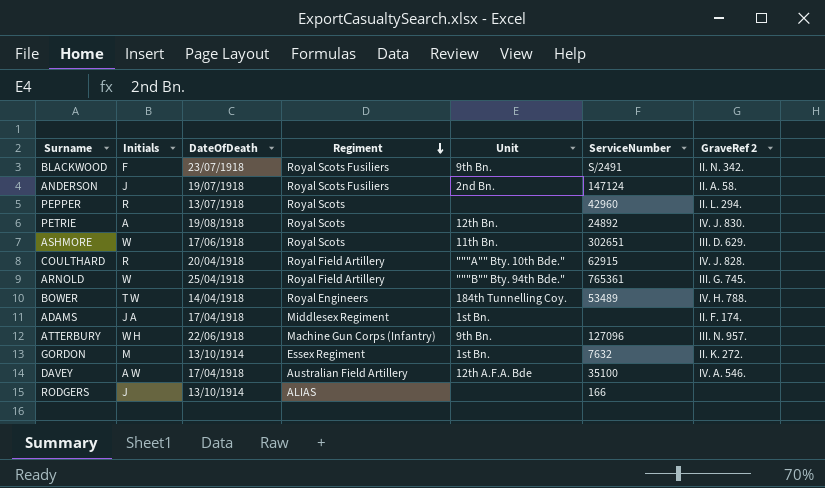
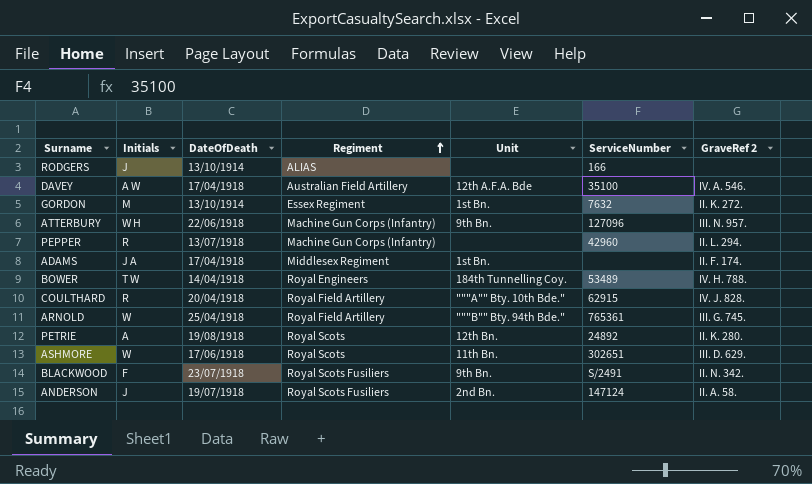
row order: Regiment descending -> Regiment ascending
PEPPER | Regiment: Royal Scots -> Machine Gun Corps (Infantry)
PETRIE | GraveRef 2: IV. J. 830. -> II. K. 280.

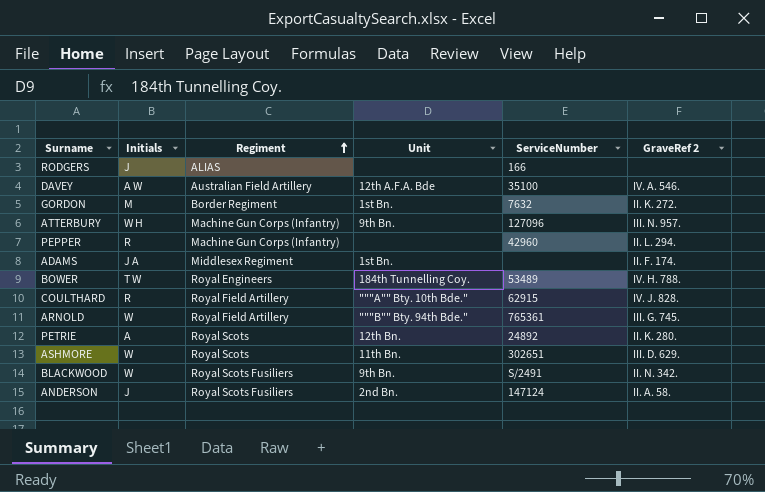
column DateOfDeath | position: 3 -> none
GORDON | Regiment: Essex Regiment -> Border Regiment
BLACKWOOD | Initials: F -> W

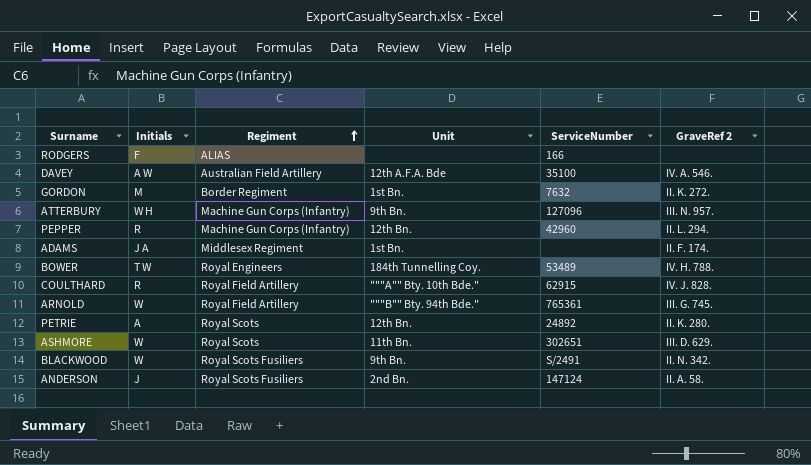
RODGERS | Initials: J -> F
PEPPER | Unit: none -> 12th Bn.

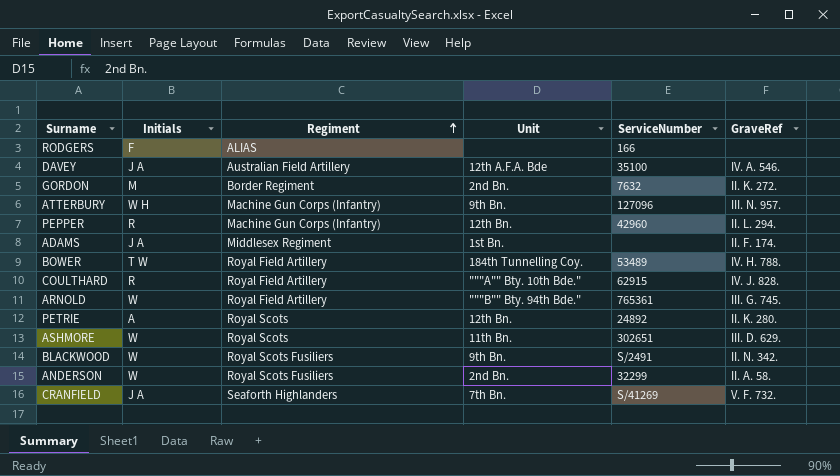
column name: GraveRef 2 -> GraveRef
DAVEY | Initials: A W -> J A
GORDON | Unit: 1st Bn. -> 2nd Bn.
BOWER | Regiment: Royal Engineers -> Royal Field Artillery
ANDERSON | Initials: J -> W
ANDERSON | ServiceNumber: 147124 -> 32299
row CRANFIELD: none -> J A | Seaforth Highlanders | 7th Bn. | S/41269 | V. F. 732.

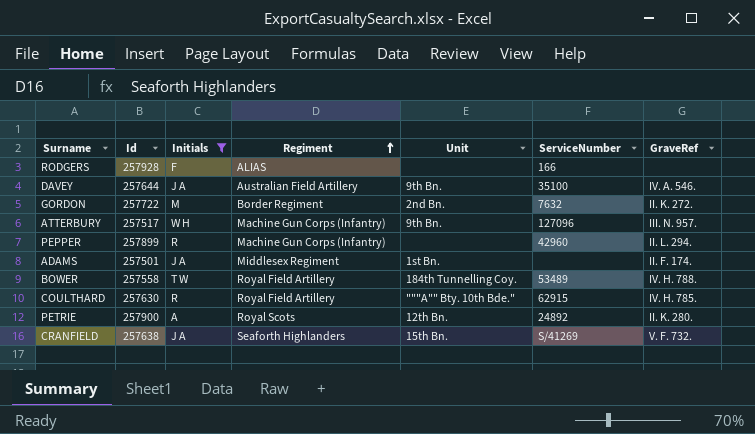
filter: none -> Initials != W
column Id | position: none -> 2
DAVEY | Unit: 12th A.F.A. Bde -> 9th Bn.
PEPPER | Unit: 12th Bn. -> none
COULTHARD | GraveRef: IV. J. 828. -> IV. H. 785.
CRANFIELD | Unit: 7th Bn. -> 15th Bn.

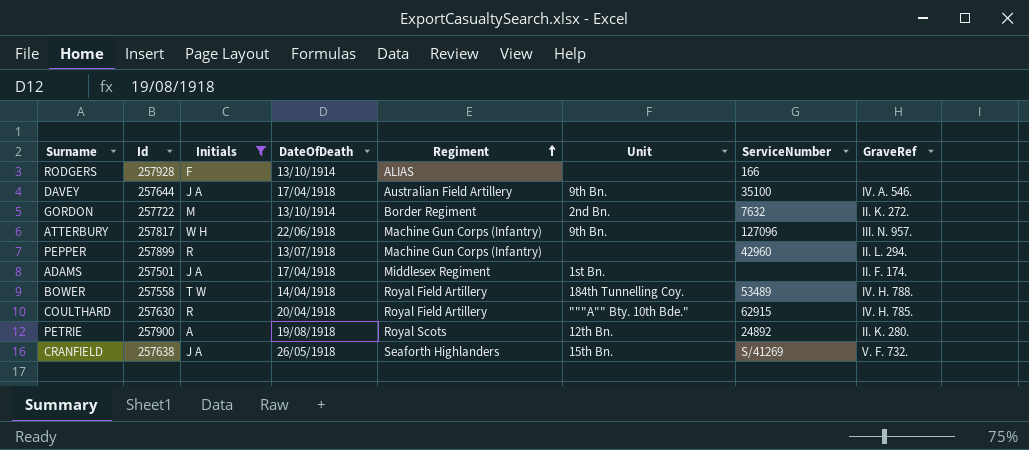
column DateOfDeath | position: none -> 4
ATTERBURY | Id: 257517 -> 257817

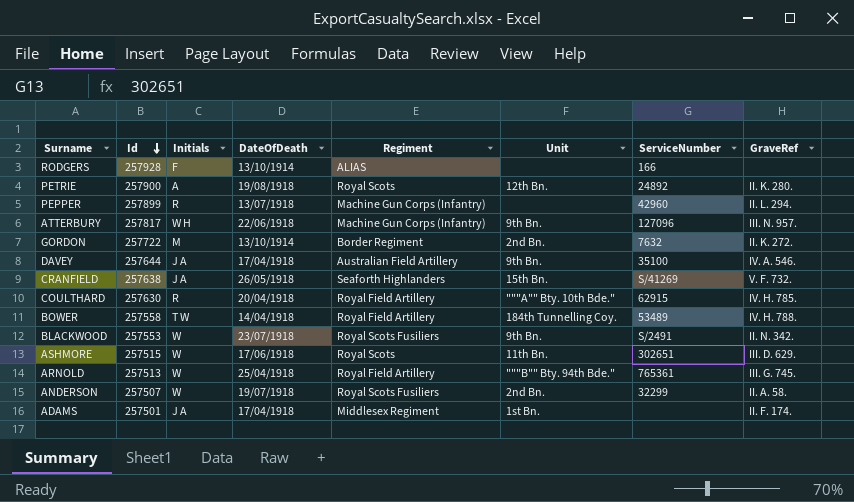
filter: Initials != W -> none
row order: Regiment ascending -> Id descending

